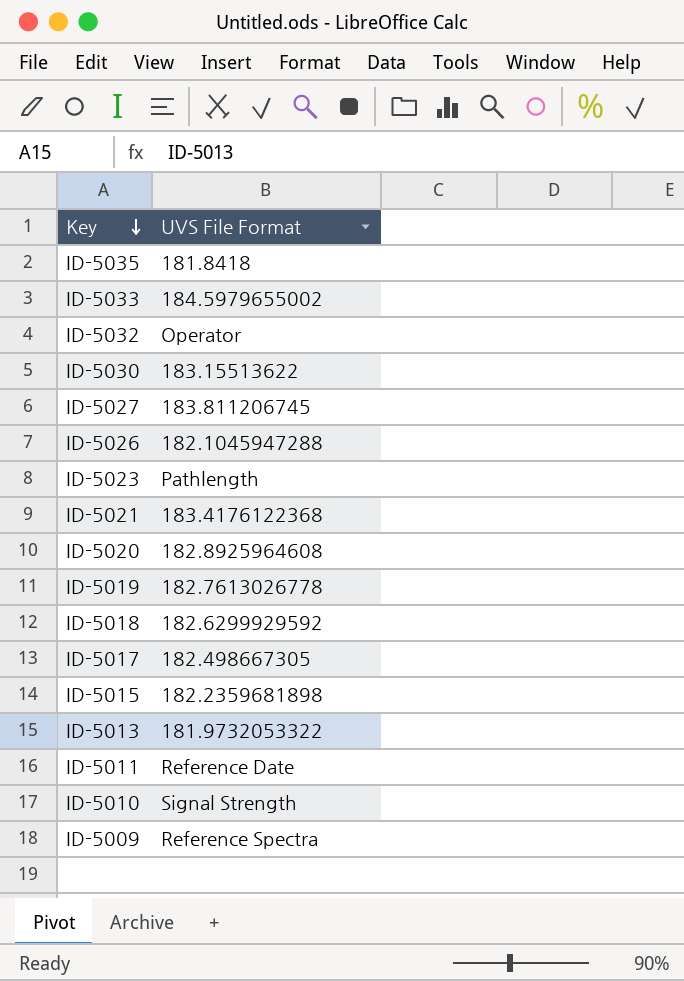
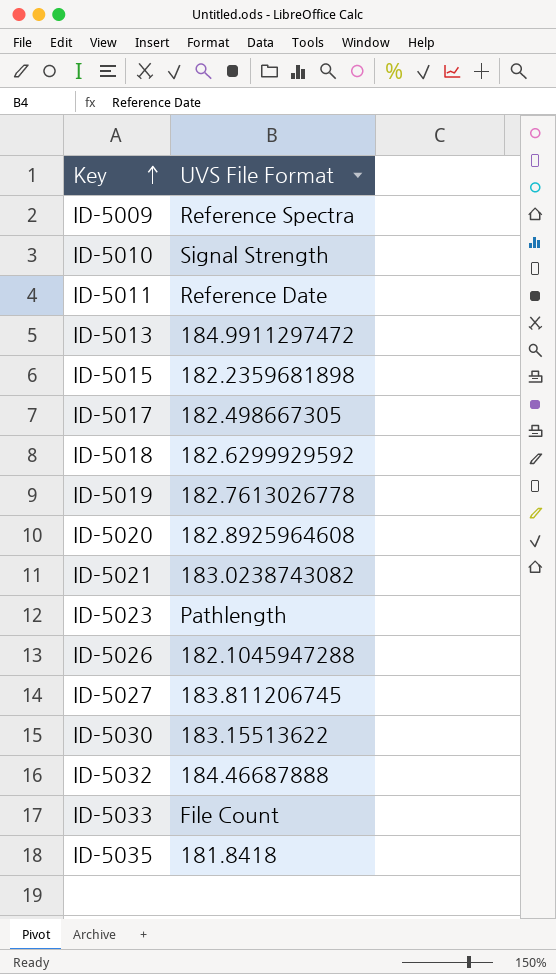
row order: Key descending -> Key ascending
ID-5013 | UVS File Format: 181.9732053322 -> 184.9911297472
ID-5021 | UVS File Format: 183.4176122368 -> 183.0238743082
ID-5032 | UVS File Format: Operator -> 184.46687888
ID-5033 | UVS File Format: 184.5979655002 -> File Count

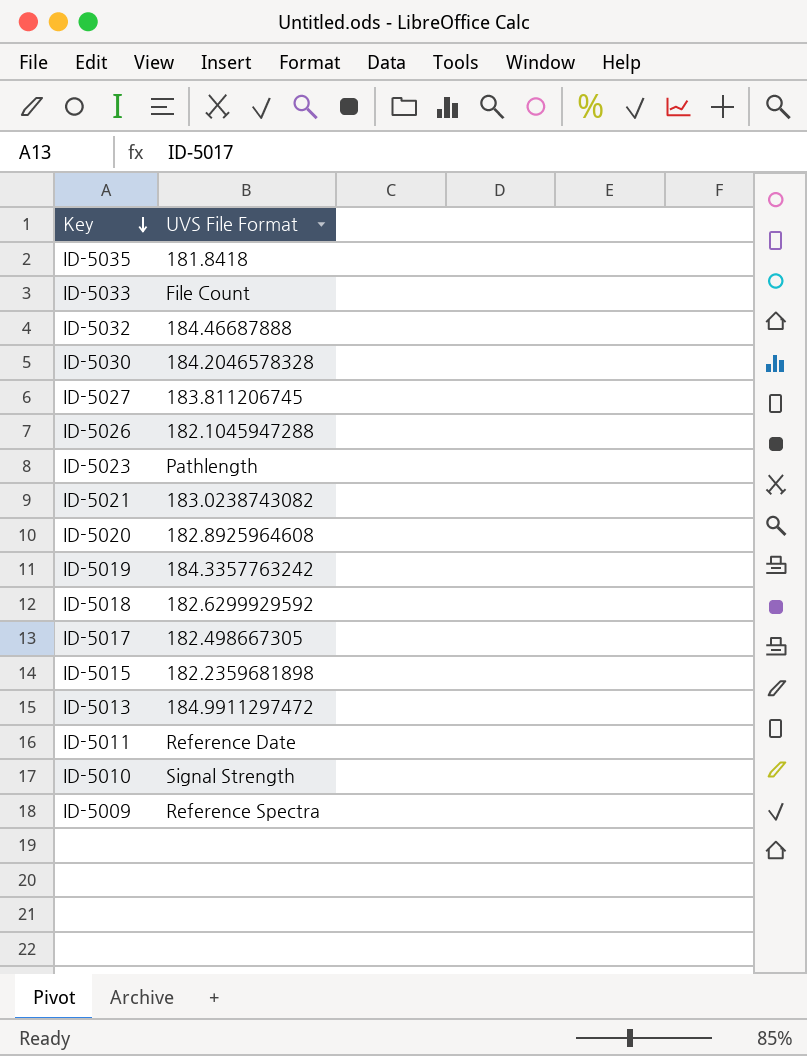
row order: Key ascending -> Key descending
ID-5030 | UVS File Format: 183.15513622 -> 184.2046578328
ID-5019 | UVS File Format: 182.7613026778 -> 184.3357763242

